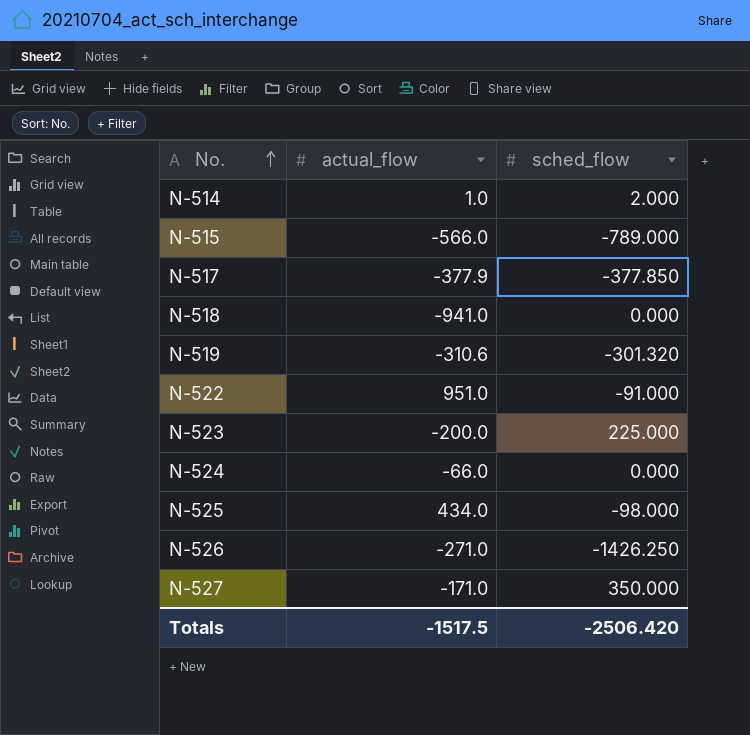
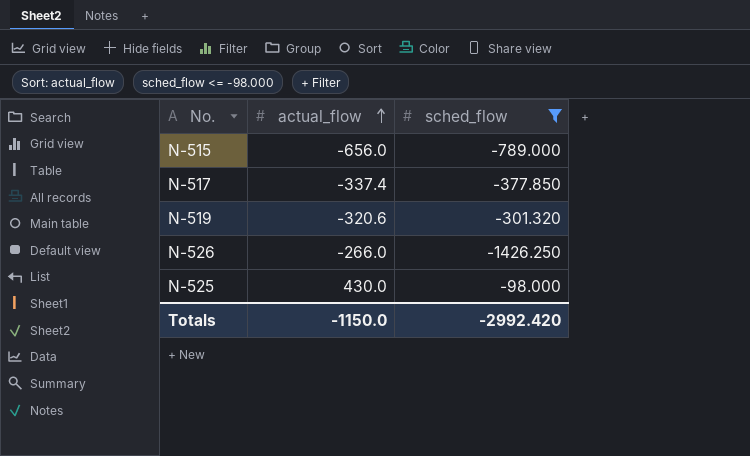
filter: none -> sched_flow <= -98.000
row order: No. ascending -> actual_flow ascending
N-515 | actual_flow: -566.0 -> -656.0
N-517 | actual_flow: -377.9 -> -337.4
N-519 | actual_flow: -310.6 -> -320.6
N-526 | actual_flow: -271.0 -> -266.0
N-525 | actual_flow: 434.0 -> 430.0
Totals | actual_flow: -1517.5 -> -1150.0
Totals | sched_flow: -2506.420 -> -2992.420

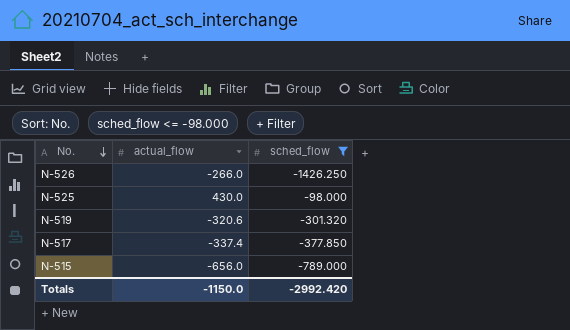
row order: actual_flow ascending -> No. descending

